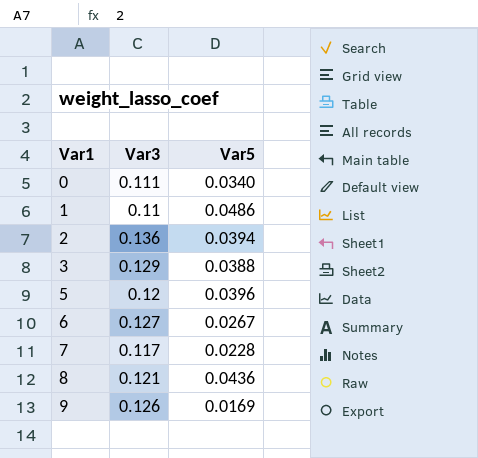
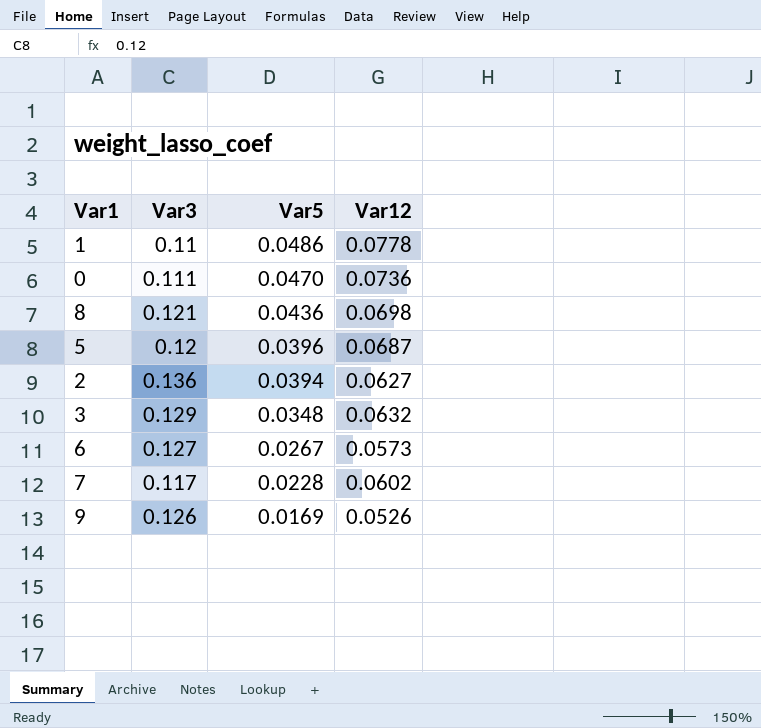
row order: Var1 ascending -> Var5 descending
column Var12 | position: none -> 4
0 | Var5: 0.0340 -> 0.0470
3 | Var5: 0.0388 -> 0.0348

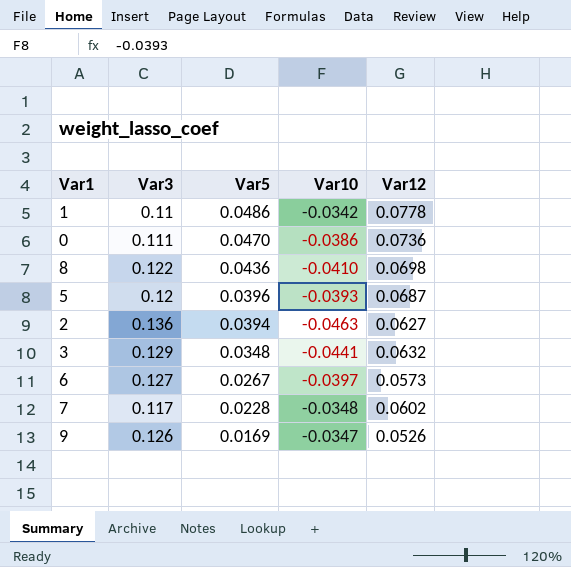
column Var10 | position: none -> 4
8 | Var3: 0.121 -> 0.122

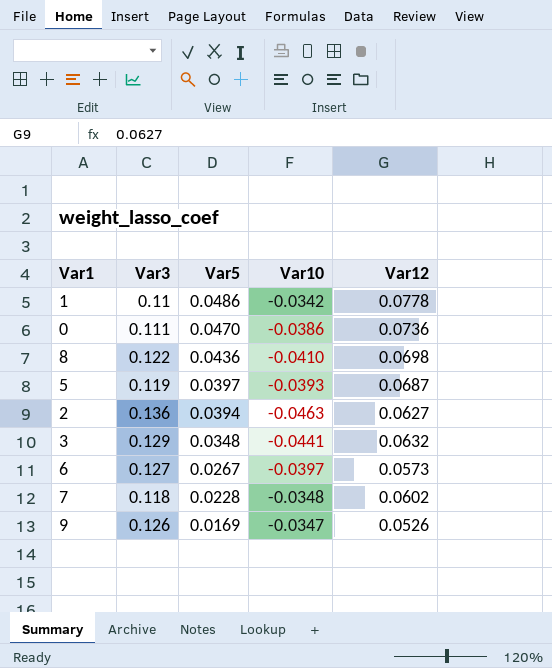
5 | Var3: 0.12 -> 0.119
5 | Var5: 0.0396 -> 0.0397
7 | Var3: 0.117 -> 0.118

